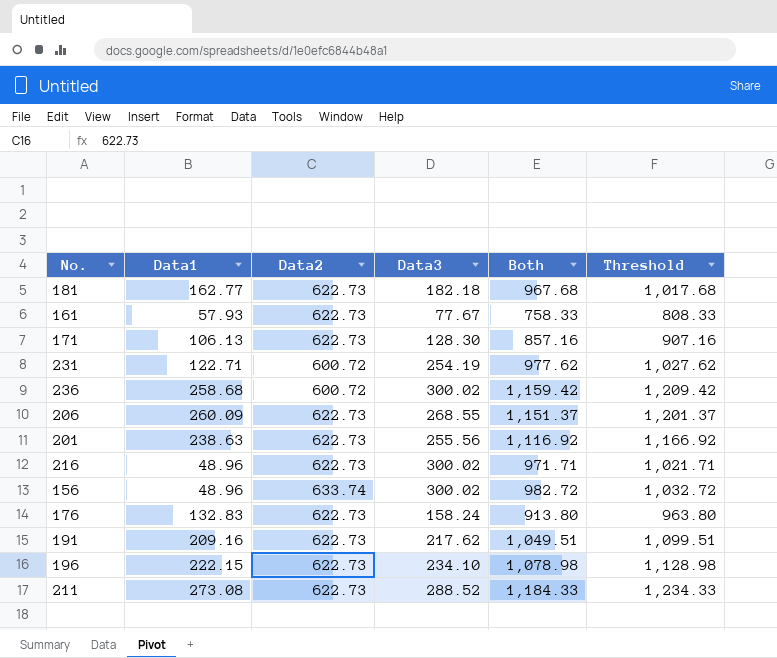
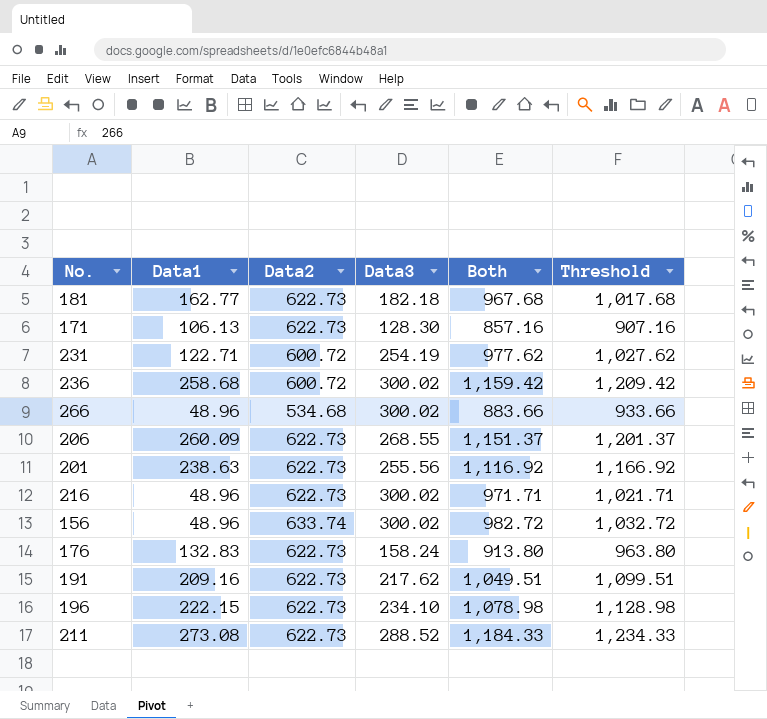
row 161: 57.93 | 622.73 | 77.67 | 758.33 | 808.33 -> none
row 266: none -> 48.96 | 534.68 | 300.02 | 883.66 | 933.66

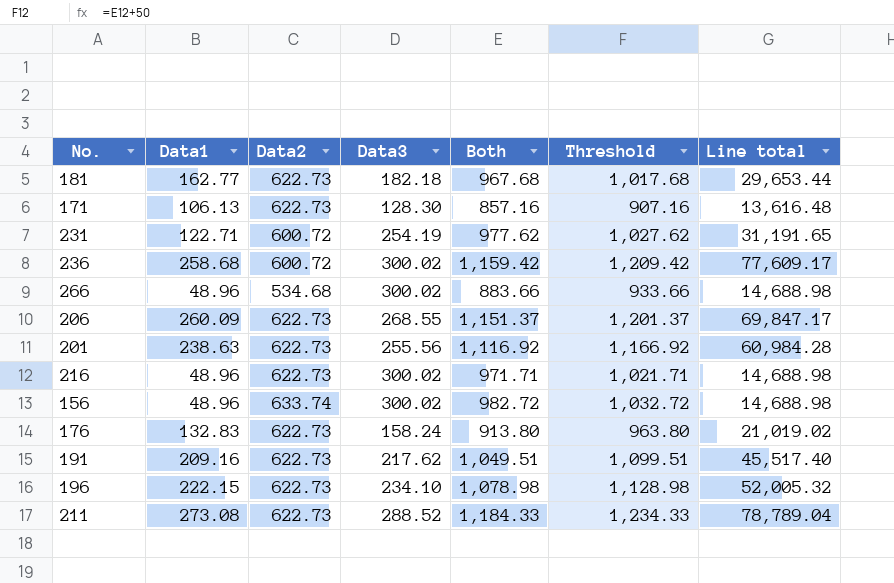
column Line total | formula: none -> [Data1] * [Data3]

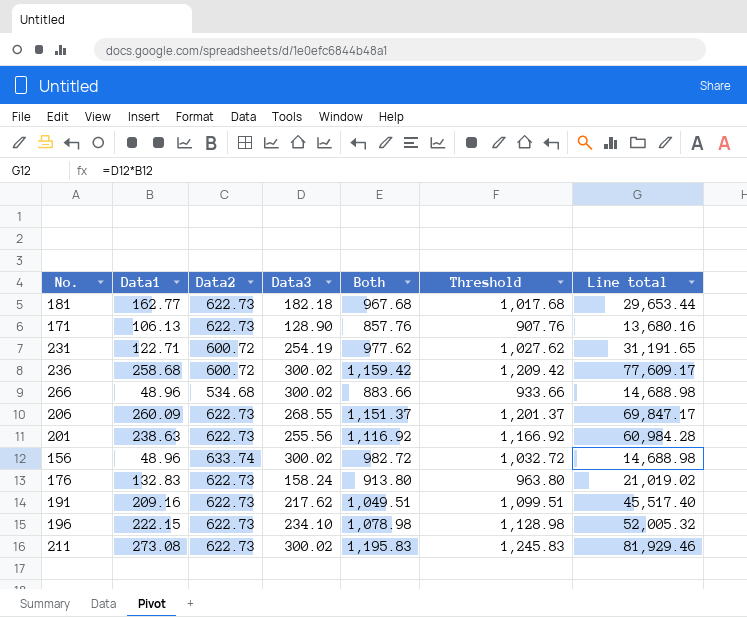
row 216: 48.96 | 622.73 | 300.02 | 971.71 | 1,021.71 | 14,688.98 -> none
171 | Data3: 128.30 -> 128.90
171 | Both: 857.16 -> 857.76
171 | Threshold: 907.16 -> 907.76
171 | Line total: 13,616.48 -> 13,680.16
211 | Data3: 288.52 -> 300.02
211 | Both: 1,184.33 -> 1,195.83
211 | Threshold: 1,234.33 -> 1,245.83
211 | Line total: 78,789.04 -> 81,929.46

